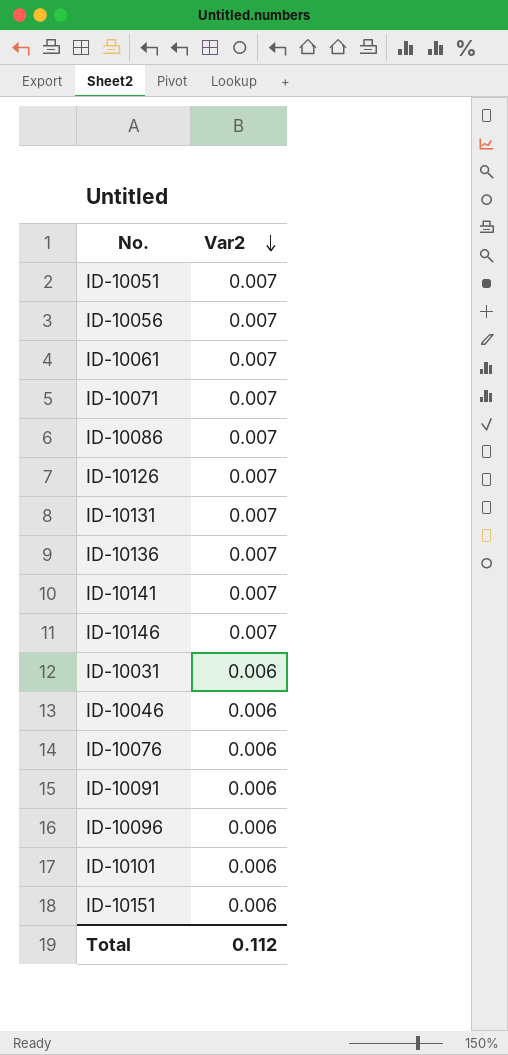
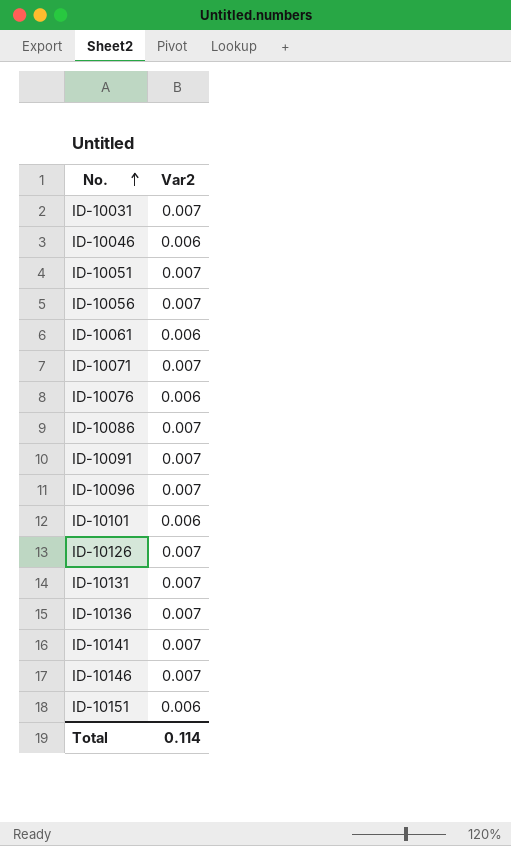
row order: Var2 descending -> No. ascending
ID-10031 | Var2: 0.006 -> 0.007
ID-10061 | Var2: 0.007 -> 0.006
ID-10091 | Var2: 0.006 -> 0.007
ID-10096 | Var2: 0.006 -> 0.007
Total | Var2: 0.112 -> 0.114

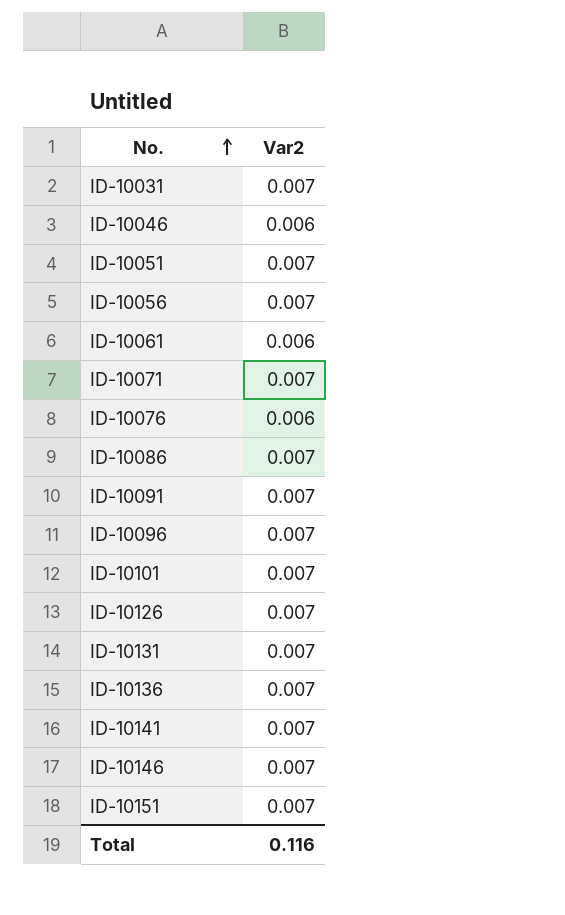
ID-10101 | Var2: 0.006 -> 0.007
ID-10151 | Var2: 0.006 -> 0.007
Total | Var2: 0.114 -> 0.116

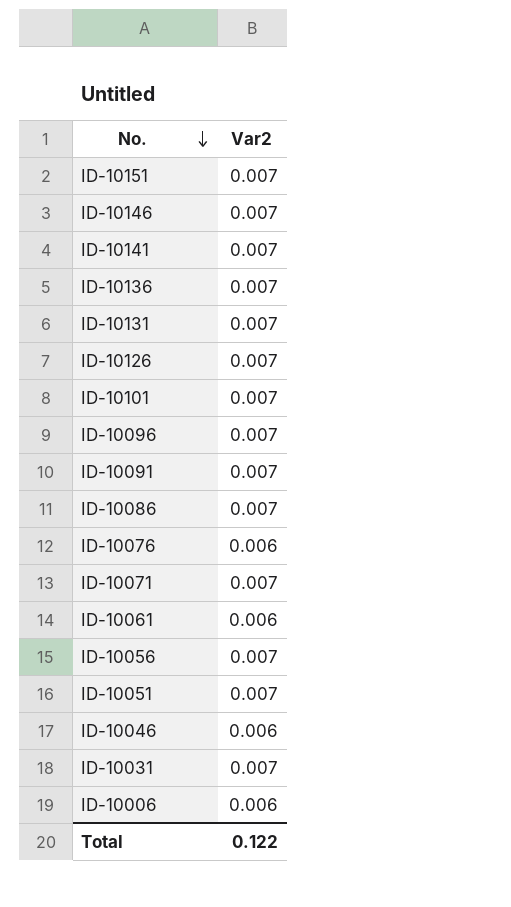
row order: No. ascending -> No. descending
row ID-10006: none -> 0.006
Total | Var2: 0.116 -> 0.122

